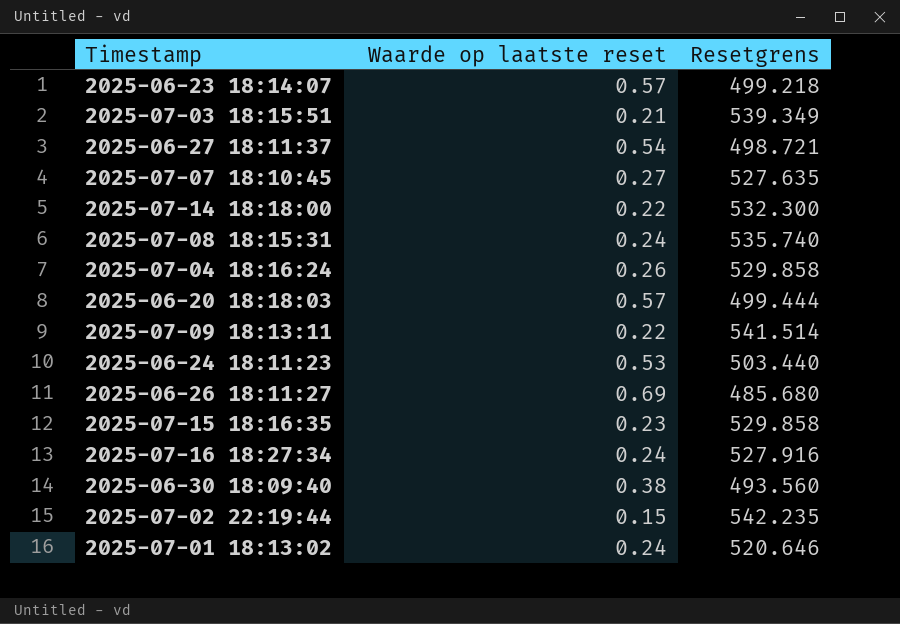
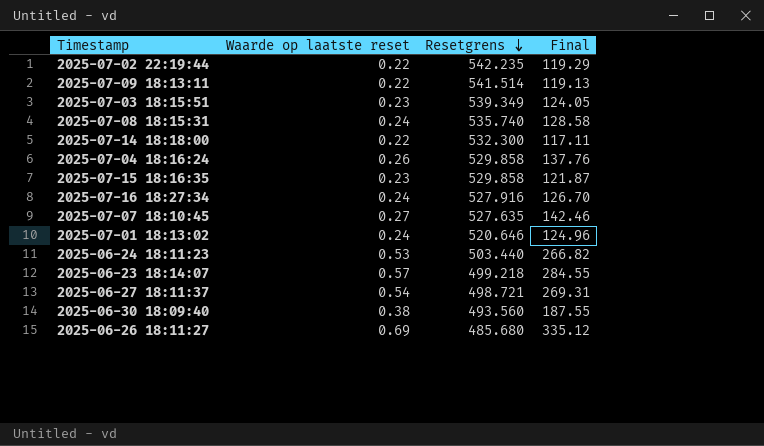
row order: none -> Resetgrens descending
column Final | formula: none -> [Waarde op laatste reset] * [Resetgrens]
row 2025-06-20 18:18:03: 0.57 | 499.444 -> none
2025-07-02 22:19:44 | Waarde op laatste reset: 0.15 -> 0.22
2025-07-03 18:15:51 | Waarde op laatste reset: 0.21 -> 0.23

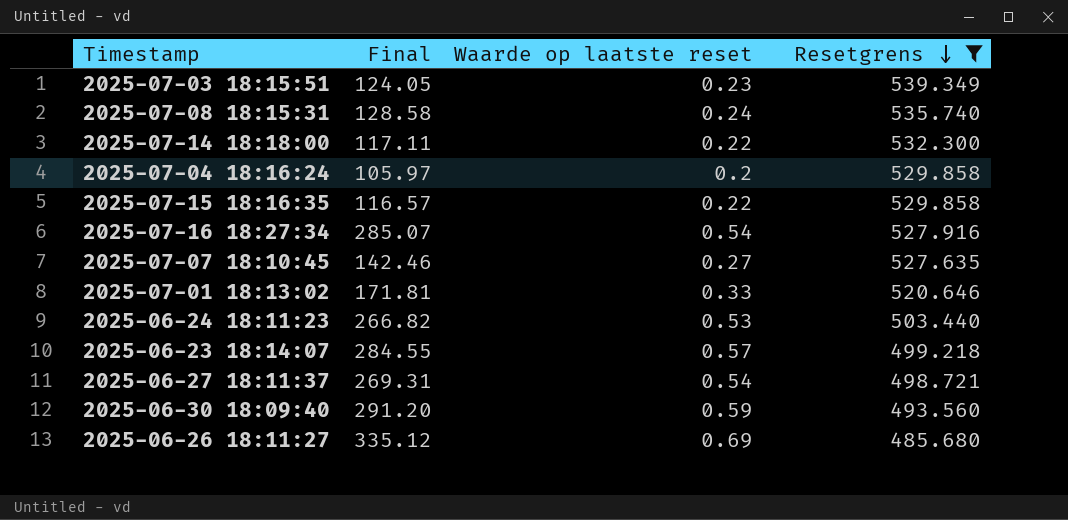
filter: none -> Resetgrens <= 539.349
column Final | position: 4 -> 2
2025-07-04 18:16:24 | Final: 137.76 -> 105.97
2025-07-04 18:16:24 | Waarde op laatste reset: 0.26 -> 0.2
2025-07-15 18:16:35 | Final: 121.87 -> 116.57
2025-07-15 18:16:35 | Waarde op laatste reset: 0.23 -> 0.22
2025-07-16 18:27:34 | Final: 126.70 -> 285.07
2025-07-16 18:27:34 | Waarde op laatste reset: 0.24 -> 0.54
2025-07-01 18:13:02 | Final: 124.96 -> 171.81
2025-07-01 18:13:02 | Waarde op laatste reset: 0.24 -> 0.33
2025-06-30 18:09:40 | Final: 187.55 -> 291.20
2025-06-30 18:09:40 | Waarde op laatste reset: 0.38 -> 0.59

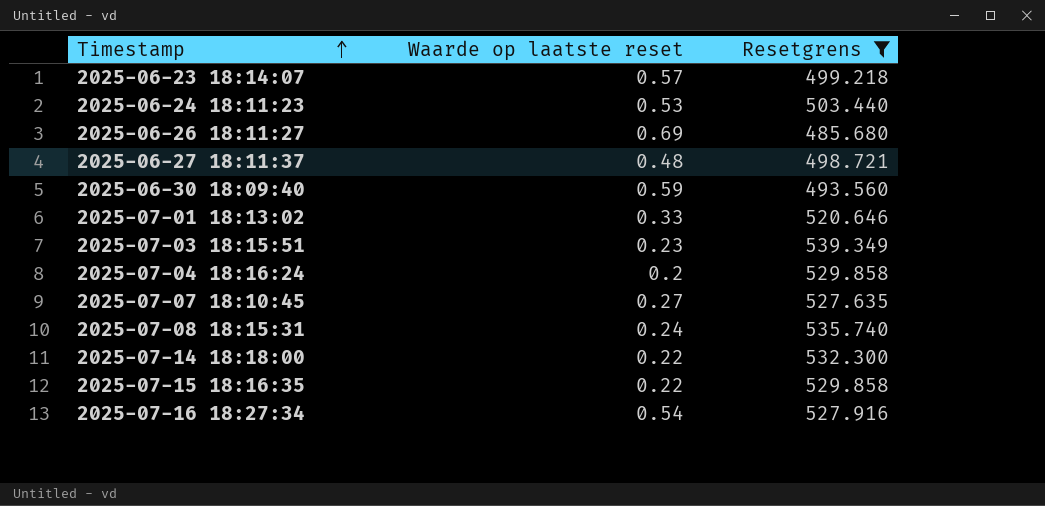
row order: Resetgrens descending -> Timestamp ascending
column Final | formula: [Waarde op laatste reset] * [Resetgrens] -> none
2025-06-27 18:11:37 | Waarde op laatste reset: 0.54 -> 0.48

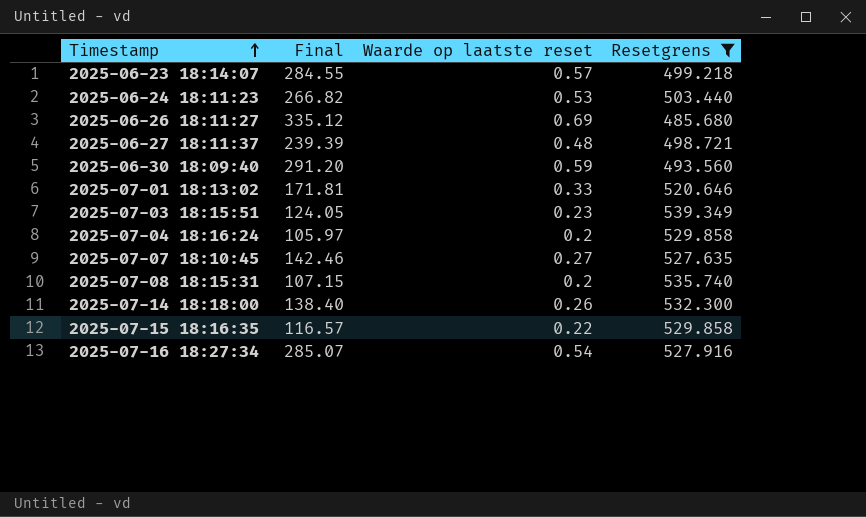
column Final | formula: none -> [Waarde op laatste reset] * [Resetgrens]
2025-07-08 18:15:31 | Waarde op laatste reset: 0.24 -> 0.2
2025-07-14 18:18:00 | Waarde op laatste reset: 0.22 -> 0.26

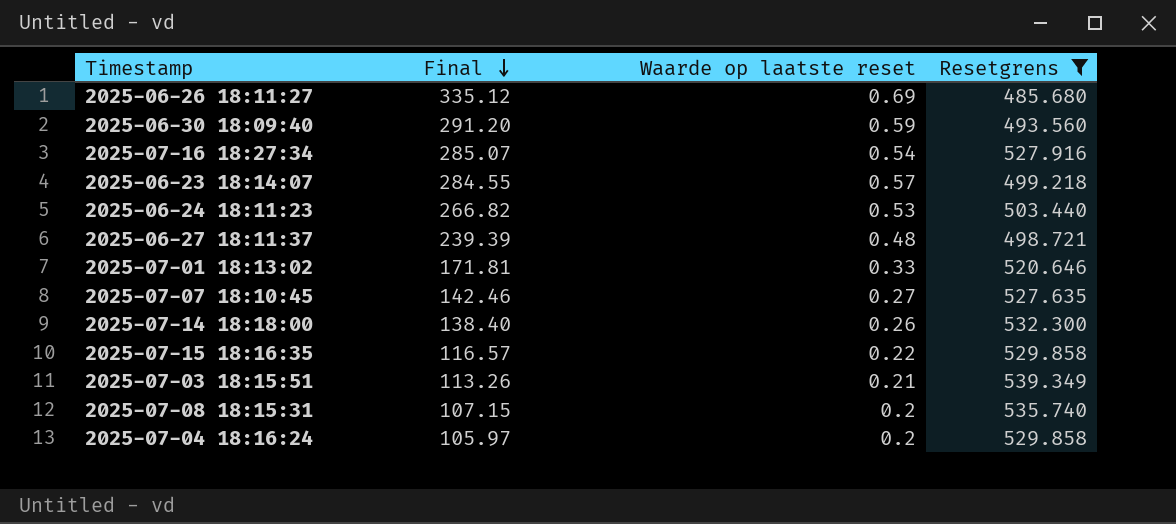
row order: Timestamp ascending -> Final descending
2025-07-03 18:15:51 | Final: 124.05 -> 113.26
2025-07-03 18:15:51 | Waarde op laatste reset: 0.23 -> 0.21

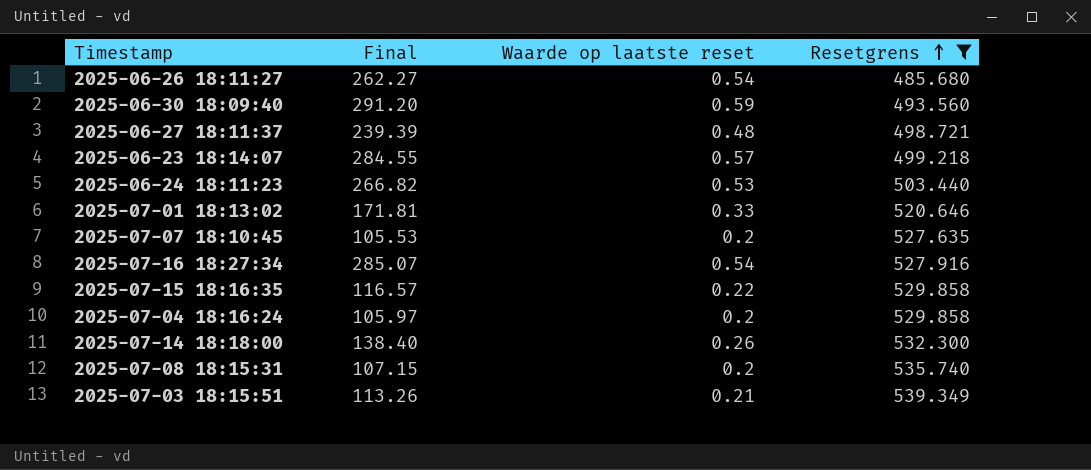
row order: Final descending -> Resetgrens ascending
2025-06-26 18:11:27 | Final: 335.12 -> 262.27
2025-06-26 18:11:27 | Waarde op laatste reset: 0.69 -> 0.54
2025-07-07 18:10:45 | Final: 142.46 -> 105.53
2025-07-07 18:10:45 | Waarde op laatste reset: 0.27 -> 0.2

